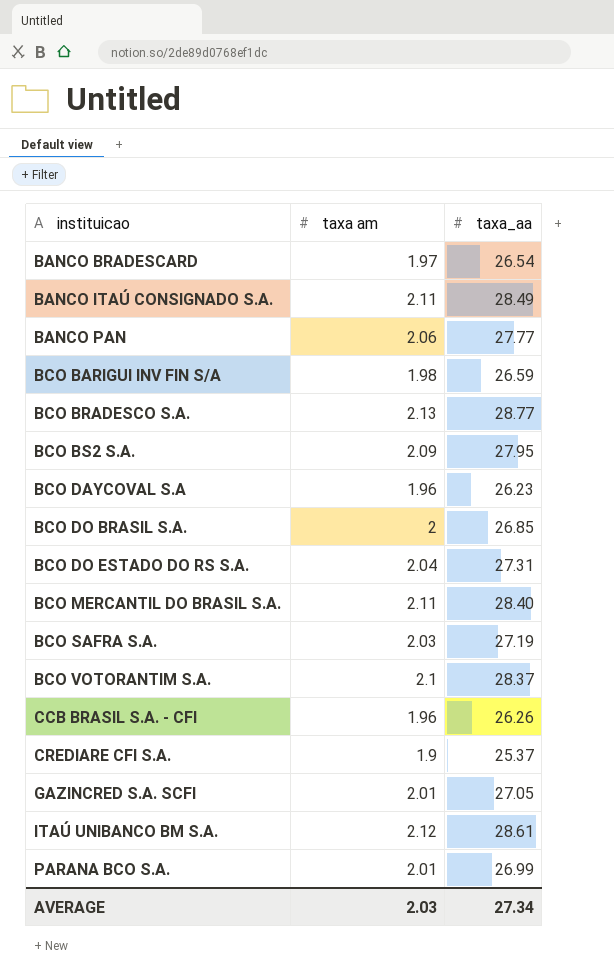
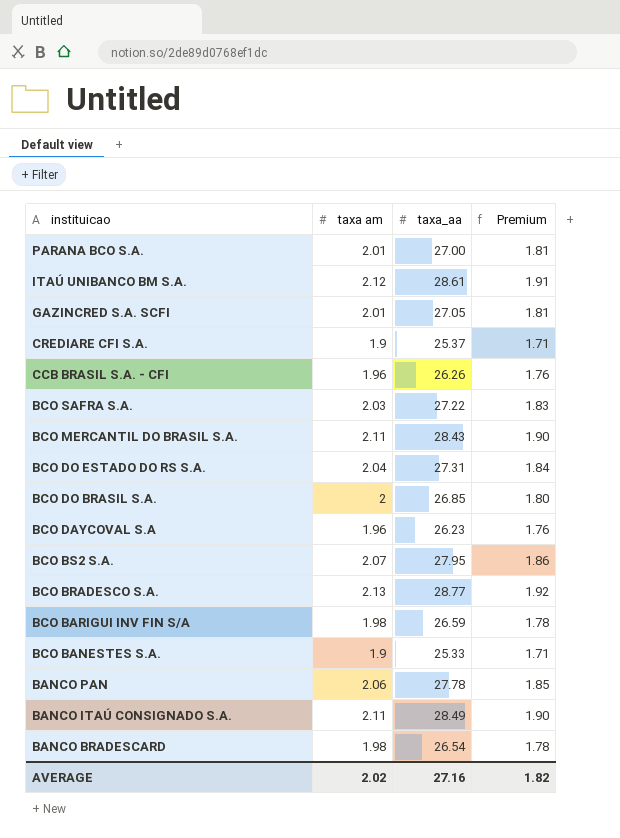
row order: instituicao ascending -> instituicao descending
column Premium | formula: none -> [taxa am] * 0.9
row BCO VOTORANTIM S.A.: 2.1 | 28.37 -> none
PARANA BCO S.A. | taxa_aa: 26.99 -> 27.00
BCO SAFRA S.A. | taxa_aa: 27.19 -> 27.22
BCO MERCANTIL DO BRASIL S.A. | taxa_aa: 28.40 -> 28.43
BCO BS2 S.A. | taxa am: 2.09 -> 2.07
row BCO BANESTES S.A.: none -> 1.9 | 25.33 | 1.71
BANCO PAN | taxa_aa: 27.77 -> 27.78
BANCO BRADESCARD | taxa am: 1.97 -> 1.98
AVERAGE | taxa am: 2.03 -> 2.02
AVERAGE | taxa_aa: 27.34 -> 27.16

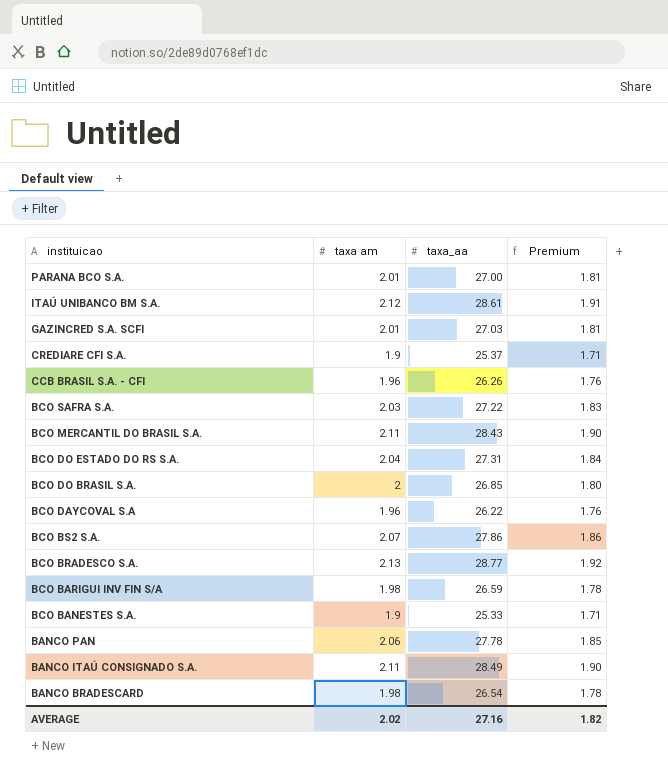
GAZINCRED S.A. SCFI | taxa_aa: 27.05 -> 27.03
BCO DAYCOVAL S.A | taxa_aa: 26.23 -> 26.22
BCO BS2 S.A. | taxa_aa: 27.95 -> 27.86

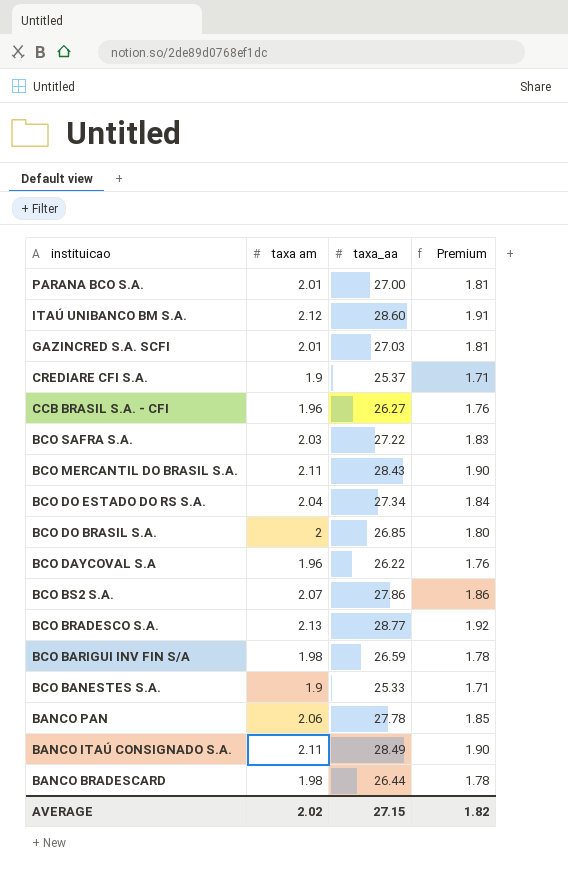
ITAÚ UNIBANCO BM S.A. | taxa_aa: 28.61 -> 28.60
CCB BRASIL S.A. - CFI | taxa_aa: 26.26 -> 26.27
BCO DO ESTADO DO RS S.A. | taxa_aa: 27.31 -> 27.34
BANCO BRADESCARD | taxa_aa: 26.54 -> 26.44
AVERAGE | taxa_aa: 27.16 -> 27.15

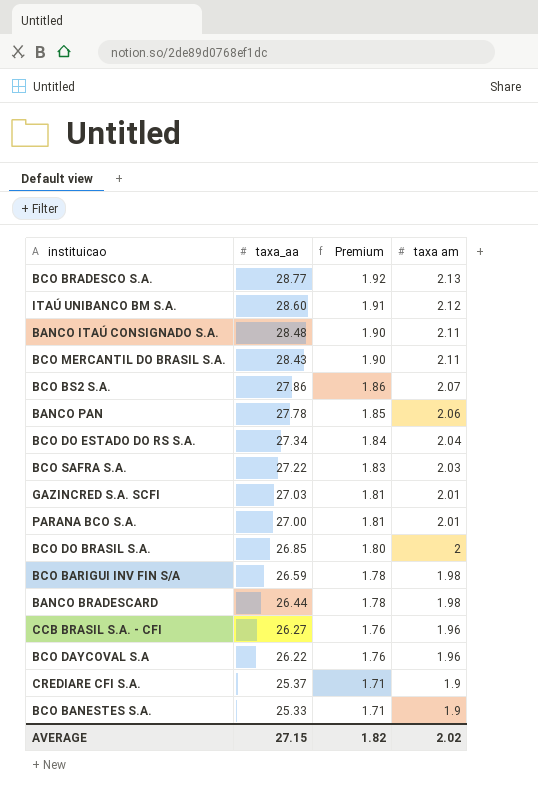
row order: instituicao descending -> taxa_aa descending
column taxa am | position: 2 -> 4
BANCO ITAÚ CONSIGNADO S.A. | taxa_aa: 28.49 -> 28.48

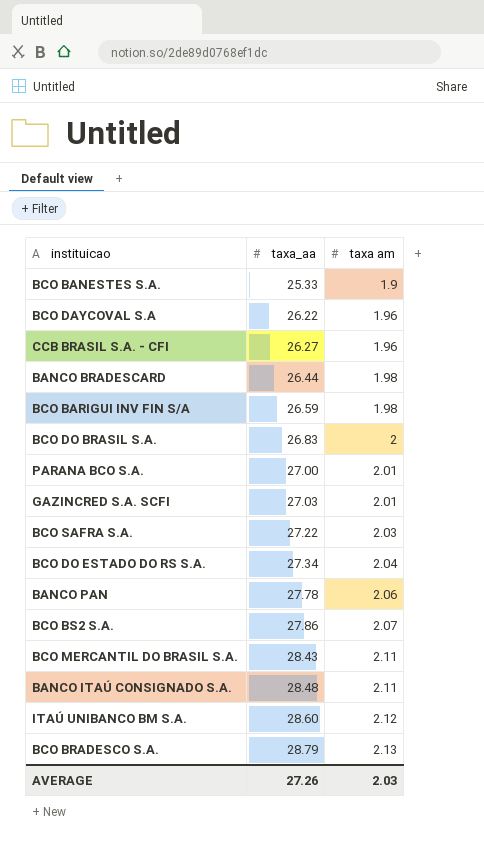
row order: taxa_aa descending -> taxa_aa ascending
column Premium | formula: [taxa am] * 0.9 -> none
row CREDIARE CFI S.A.: 25.37 | 1.71 | 1.9 -> none
BCO DO BRASIL S.A. | taxa_aa: 26.85 -> 26.83
BCO BRADESCO S.A. | taxa_aa: 28.77 -> 28.79
AVERAGE | taxa_aa: 27.15 -> 27.26
AVERAGE | taxa am: 2.02 -> 2.03

